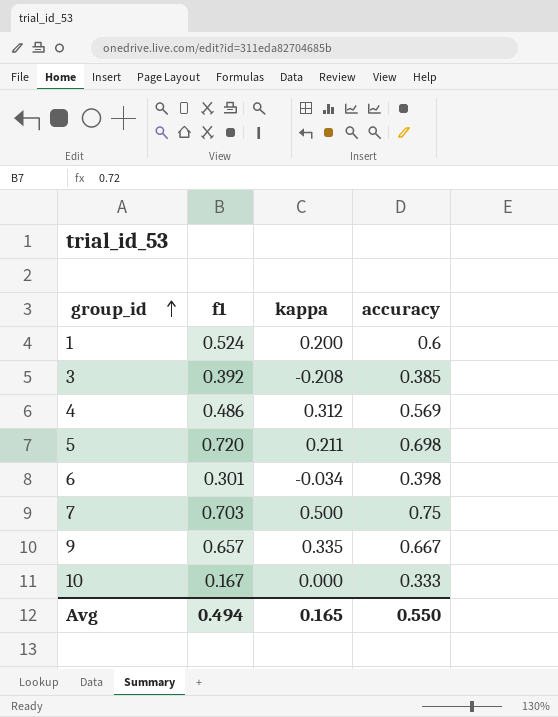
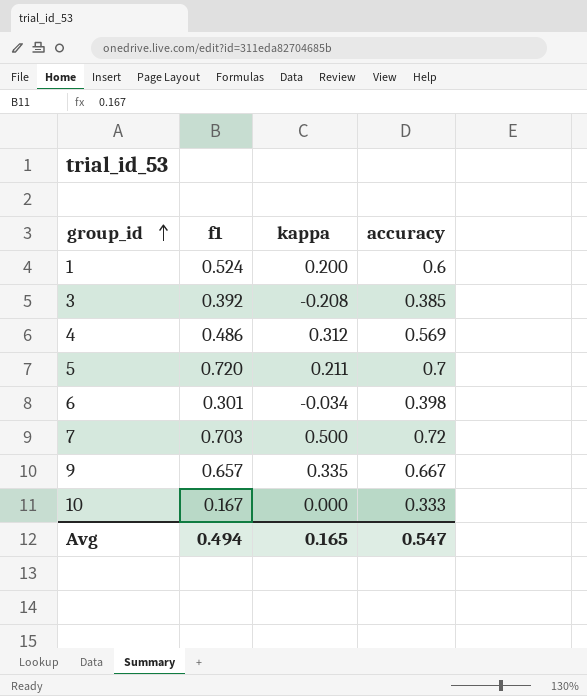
5 | accuracy: 0.698 -> 0.7
7 | accuracy: 0.75 -> 0.72
Avg | accuracy: 0.550 -> 0.547

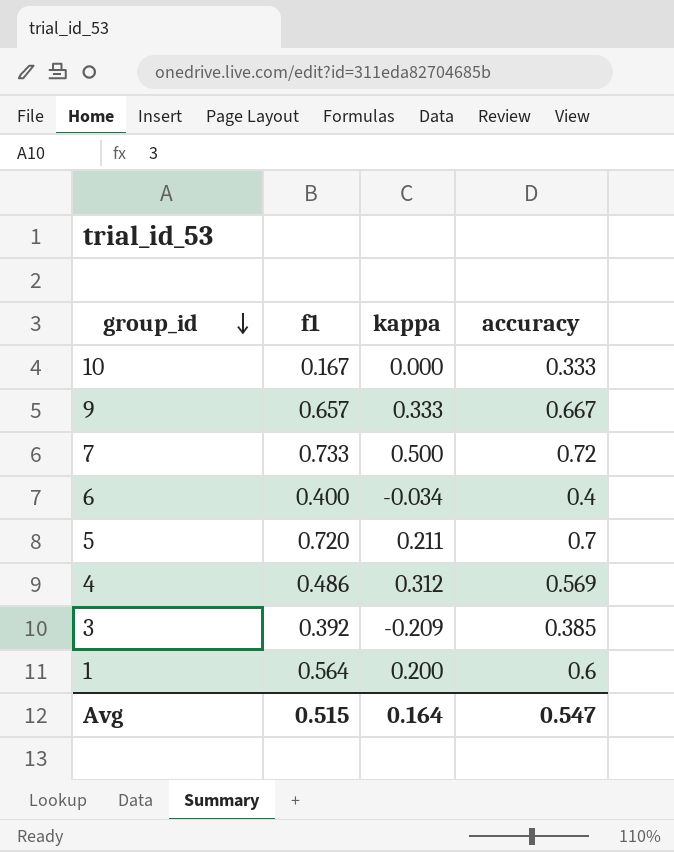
row order: group_id ascending -> group_id descending
9 | kappa: 0.335 -> 0.333
7 | f1: 0.703 -> 0.733
6 | f1: 0.301 -> 0.400
6 | accuracy: 0.398 -> 0.4
3 | kappa: -0.208 -> -0.209
1 | f1: 0.524 -> 0.564
Avg | f1: 0.494 -> 0.515
Avg | kappa: 0.165 -> 0.164

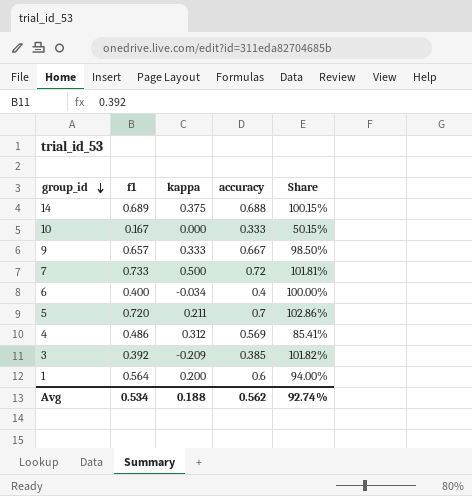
column Share | formula: none -> [f1] / [accuracy]
row 14: none -> 0.689 | 0.375 | 0.688 | 100.15%
Avg | f1: 0.515 -> 0.534
Avg | kappa: 0.164 -> 0.188
Avg | accuracy: 0.547 -> 0.562

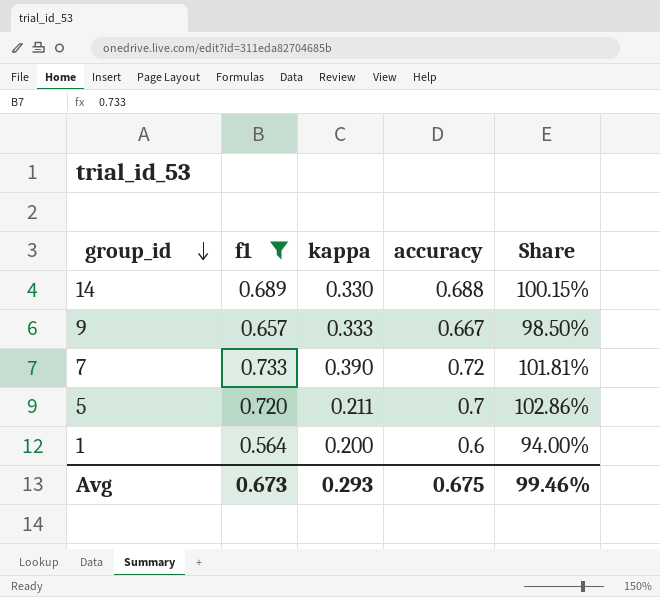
filter: none -> f1 >= 0.564
14 | kappa: 0.375 -> 0.330
7 | kappa: 0.500 -> 0.390
Avg | f1: 0.534 -> 0.673
Avg | kappa: 0.188 -> 0.293
Avg | accuracy: 0.562 -> 0.675
Avg | Share: 92.74% -> 99.46%

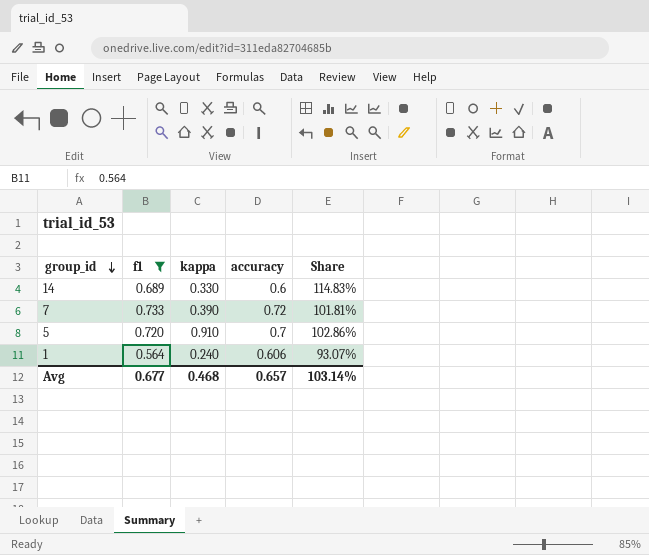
row 9: 0.657 | 0.333 | 0.667 | 98.50% -> none
14 | accuracy: 0.688 -> 0.6
14 | Share: 100.15% -> 114.83%
5 | kappa: 0.211 -> 0.910
1 | kappa: 0.200 -> 0.240
1 | accuracy: 0.6 -> 0.606
1 | Share: 94.00% -> 93.07%
Avg | f1: 0.673 -> 0.677
Avg | kappa: 0.293 -> 0.468
Avg | accuracy: 0.675 -> 0.657
Avg | Share: 99.46% -> 103.14%

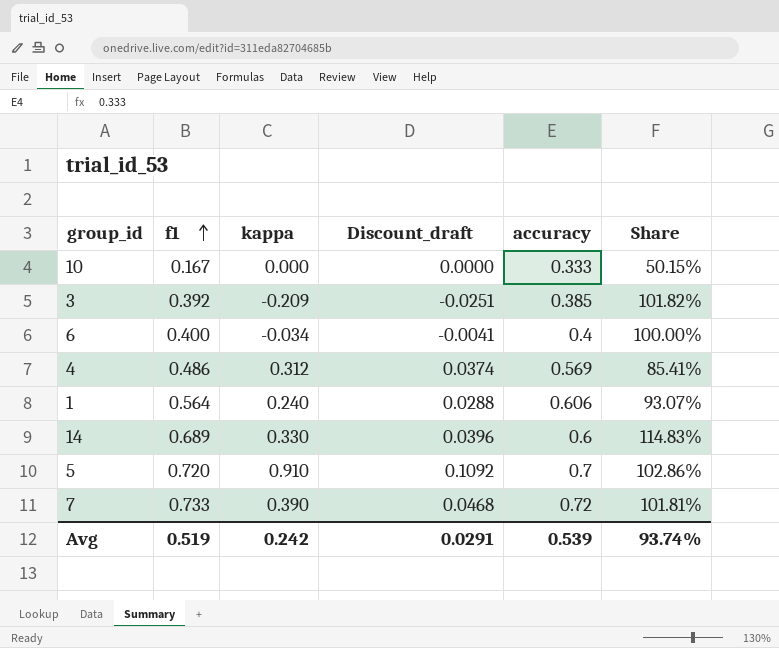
filter: f1 >= 0.564 -> none
row order: group_id descending -> f1 ascending
column Discount_draft | formula: none -> [kappa] * 0.12
Avg | f1: 0.677 -> 0.519
Avg | kappa: 0.468 -> 0.242
Avg | accuracy: 0.657 -> 0.539
Avg | Share: 103.14% -> 93.74%

